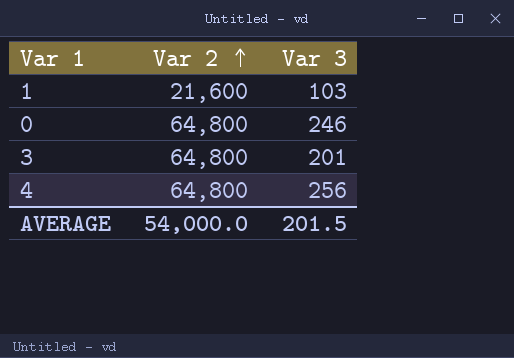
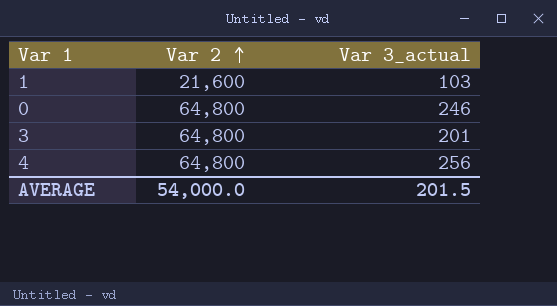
column name: Var 3 -> Var 3_actual

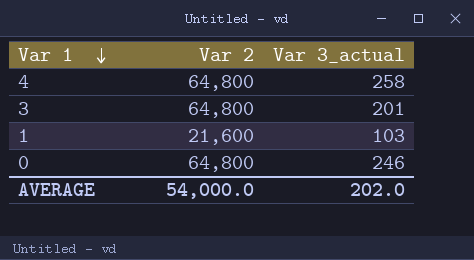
row order: Var 2 ascending -> Var 1 descending
4 | Var 3_actual: 256 -> 258
AVERAGE | Var 3_actual: 201.5 -> 202.0

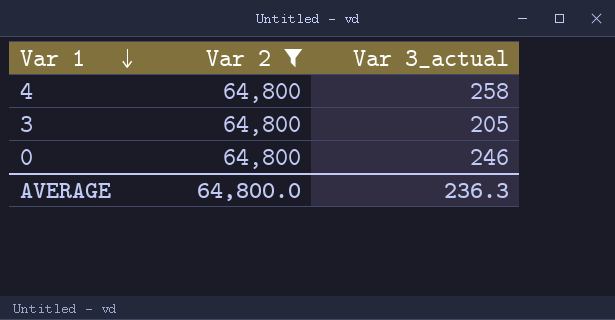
filter: none -> Var 2 = 64,800
3 | Var 3_actual: 201 -> 205
AVERAGE | Var 2: 54,000.0 -> 64,800.0
AVERAGE | Var 3_actual: 202.0 -> 236.3

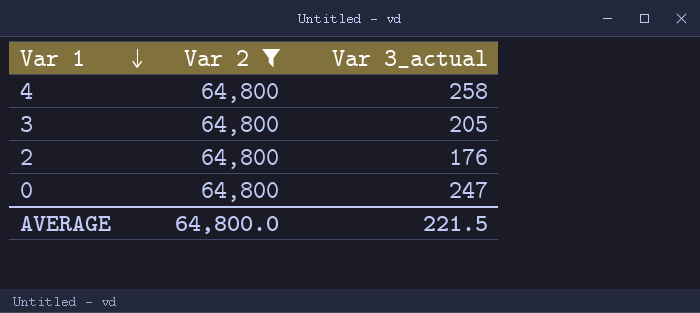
row 2: none -> 64,800 | 176
0 | Var 3_actual: 246 -> 247
AVERAGE | Var 3_actual: 236.3 -> 221.5

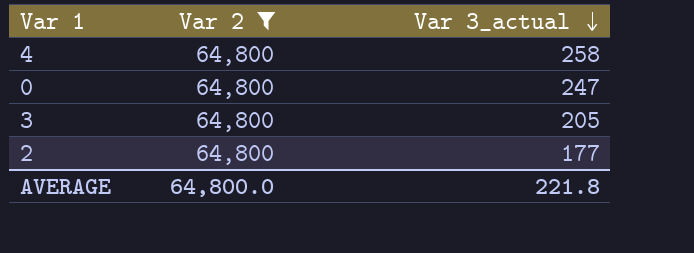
row order: Var 1 descending -> Var 3_actual descending
2 | Var 3_actual: 176 -> 177
AVERAGE | Var 3_actual: 221.5 -> 221.8

